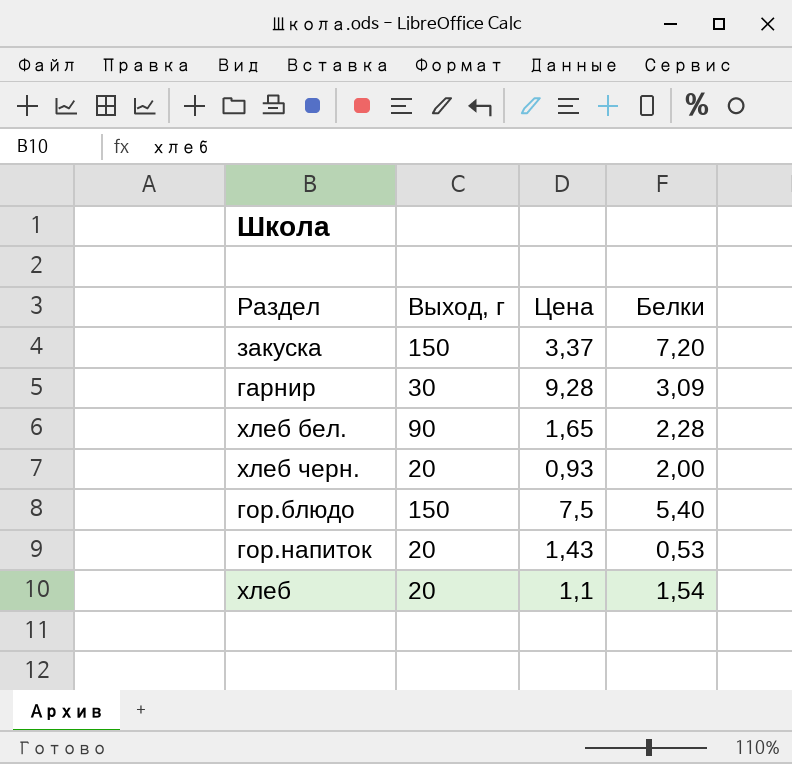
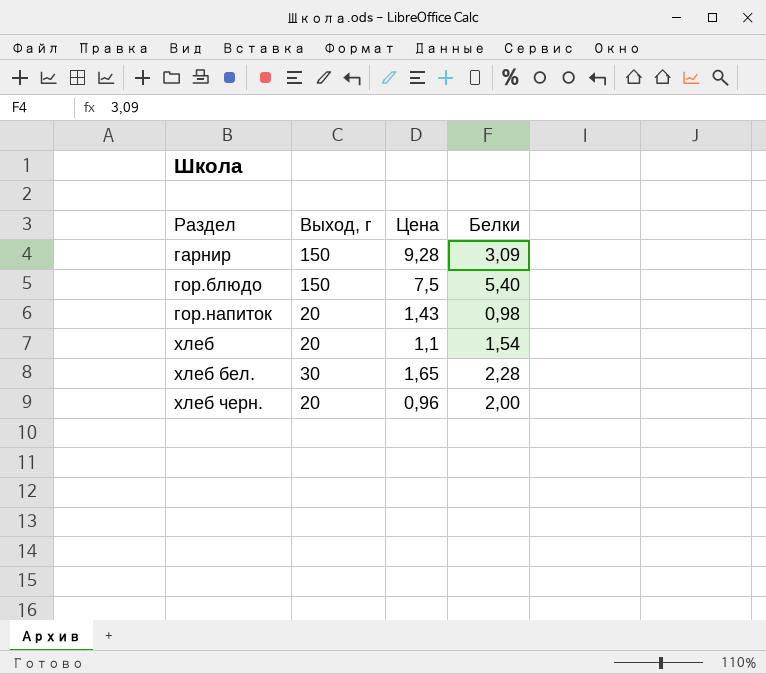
row order: none -> Раздел ascending
row закуска: 150 | 3,37 | 7,20 -> none
гарнир | Выход, г: 30 -> 150
гор.напиток | Белки: 0,53 -> 0,98
хлеб бел. | Выход, г: 90 -> 30
хлеб черн. | Цена: 0,93 -> 0,96

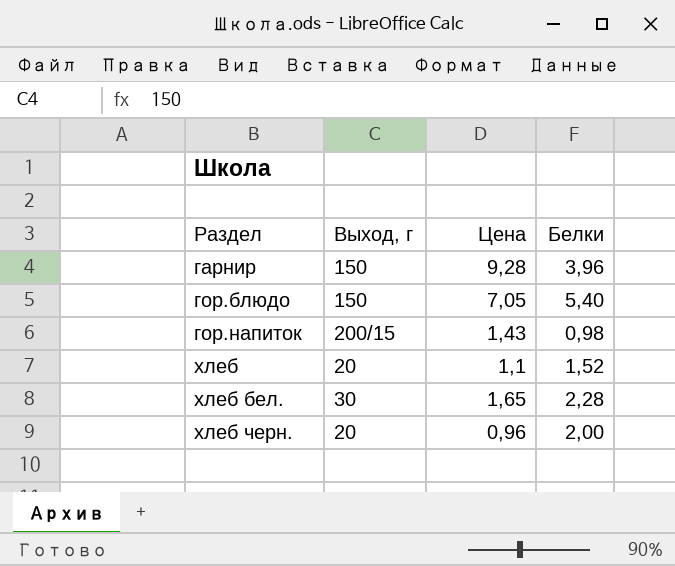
гарнир | Белки: 3,09 -> 3,96
гор.блюдо | Цена: 7,5 -> 7,05
гор.напиток | Выход, г: 20 -> 200/15
хлеб | Белки: 1,54 -> 1,52

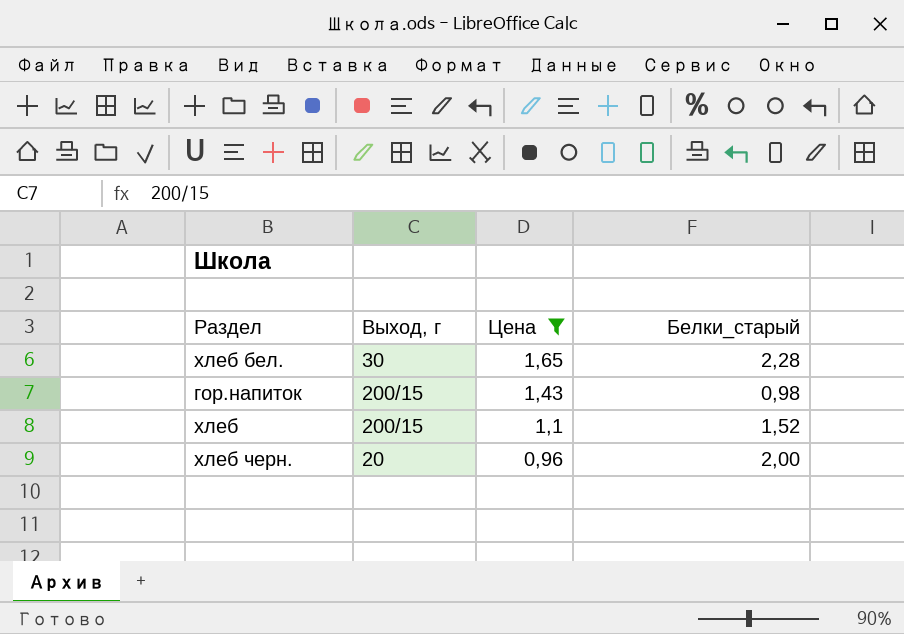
filter: none -> Цена <= 1,65
row order: Раздел ascending -> Цена descending
column name: Белки -> Белки_старый
хлеб | Выход, г: 20 -> 200/15

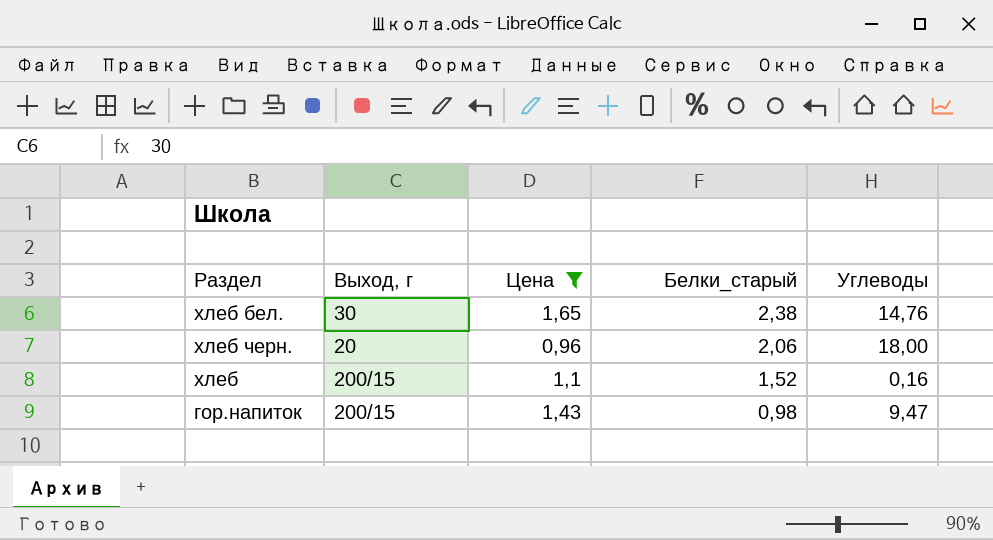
row order: Цена descending -> Белки_старый descending
column Углеводы | position: none -> 5
хлеб бел. | Белки_старый: 2,28 -> 2,38
хлеб черн. | Белки_старый: 2,00 -> 2,06

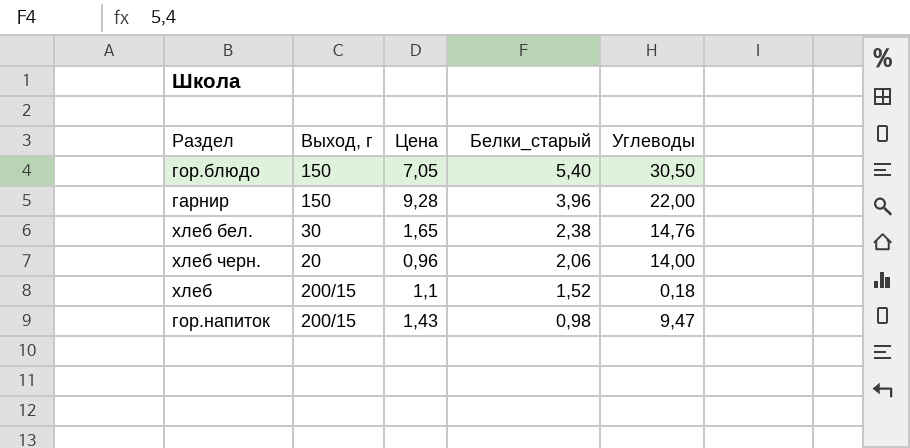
filter: Цена <= 1,65 -> none
хлеб черн. | Углеводы: 18,00 -> 14,00
хлеб | Углеводы: 0,16 -> 0,18

